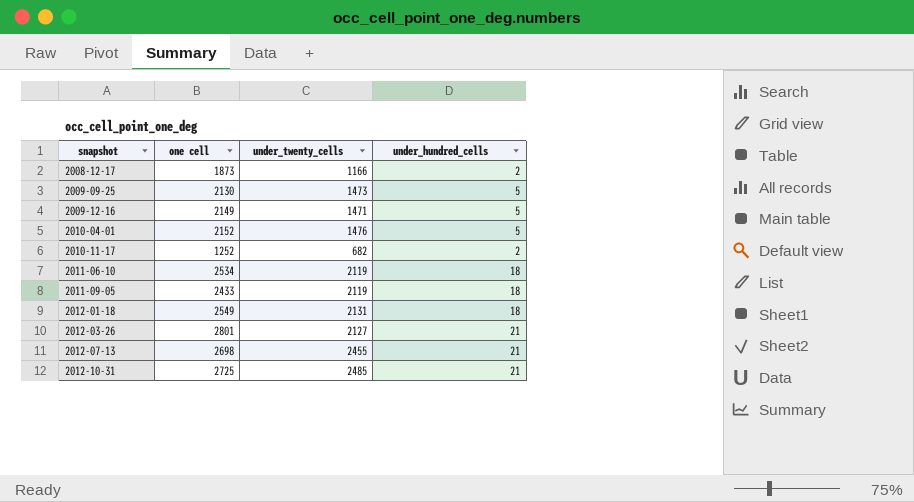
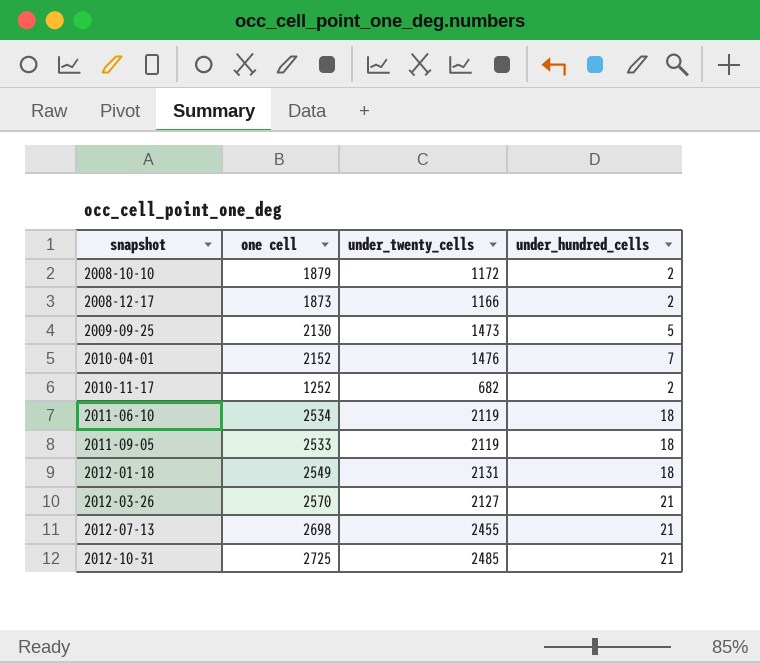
row 2009-12-16: 2149 | 1471 | 5 -> none
row 2008-10-10: none -> 1879 | 1172 | 2
2010-04-01 | under_hundred_cells: 5 -> 7
2011-09-05 | one cell: 2433 -> 2533
2012-03-26 | one cell: 2801 -> 2570

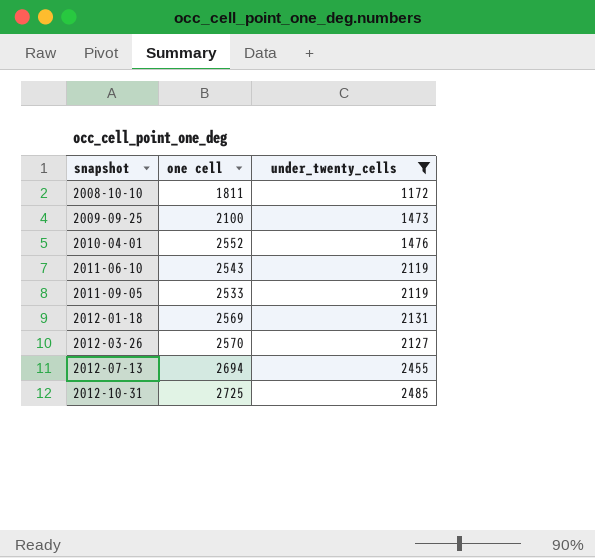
filter: none -> under_twenty_cells >= 1172
column under_hundred_cells | position: 4 -> none
2008-10-10 | one cell: 1879 -> 1811
2009-09-25 | one cell: 2130 -> 2100
2010-04-01 | one cell: 2152 -> 2552
2011-06-10 | one cell: 2534 -> 2543
2012-01-18 | one cell: 2549 -> 2569
2012-07-13 | one cell: 2698 -> 2694

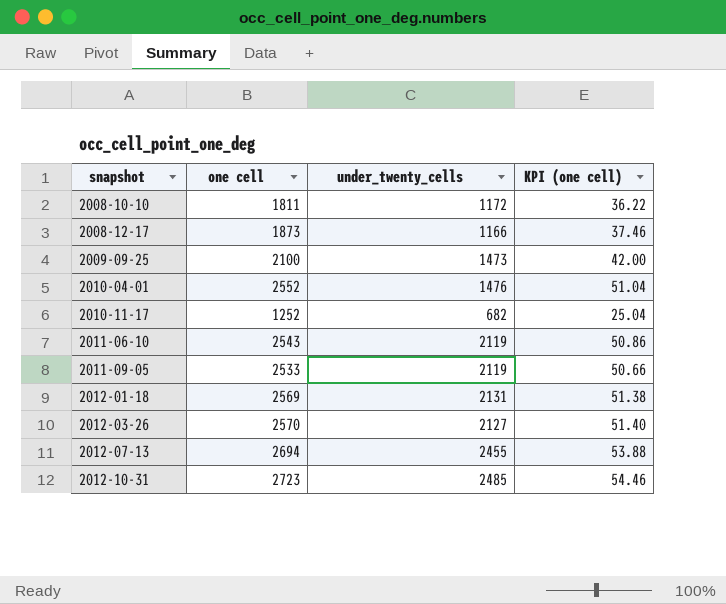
filter: under_twenty_cells >= 1172 -> none
column KPI (one cell) | formula: none -> [one cell] * 0.02
2012-10-31 | one cell: 2725 -> 2723

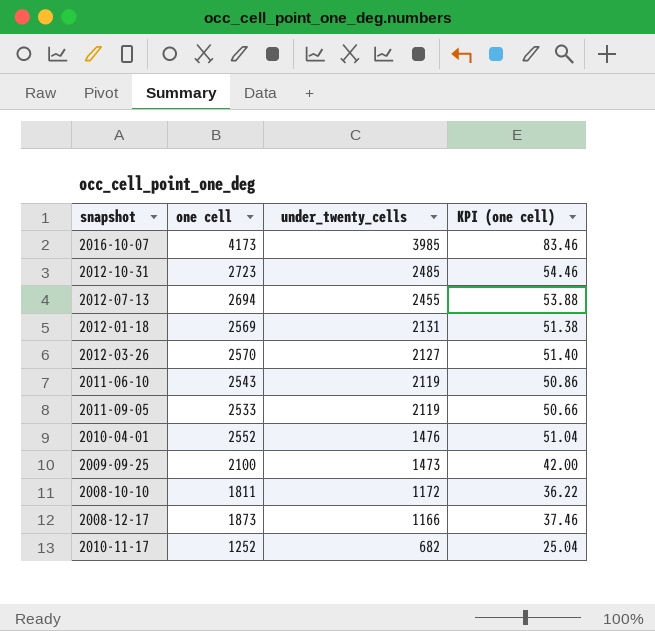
row order: snapshot ascending -> under_twenty_cells descending
row 2016-10-07: none -> 4173 | 3985 | 83.46

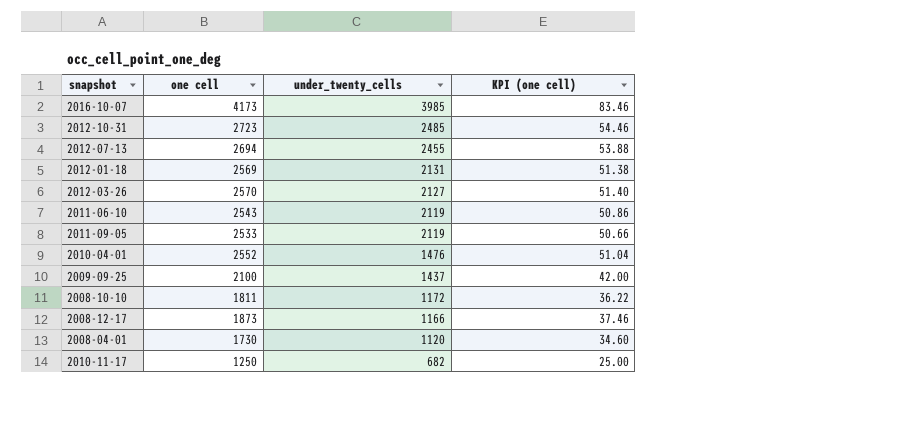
2009-09-25 | under_twenty_cells: 1473 -> 1437
row 2008-04-01: none -> 1730 | 1120 | 34.60
2010-11-17 | one cell: 1252 -> 1250
2010-11-17 | KPI (one cell): 25.04 -> 25.00

